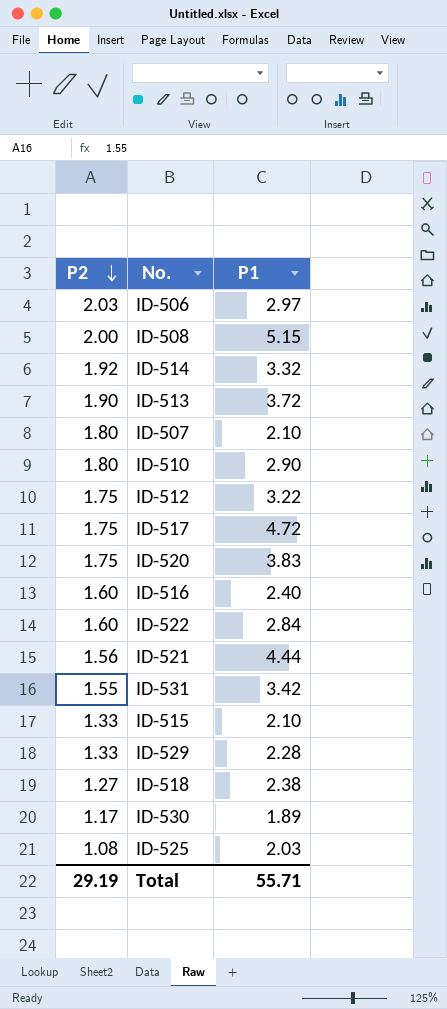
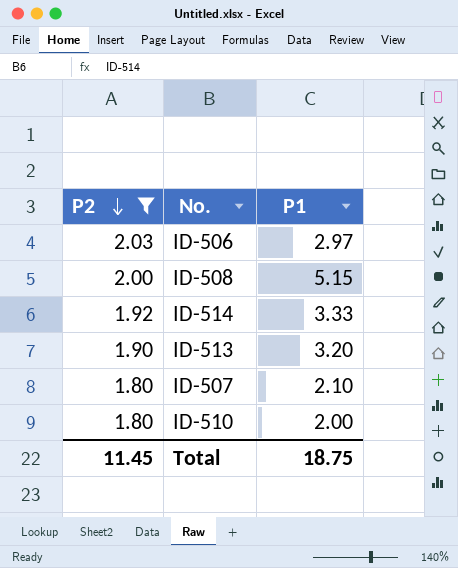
filter: none -> P2 >= 1.80
ID-514 | P1: 3.32 -> 3.33
ID-513 | P1: 3.72 -> 3.20
ID-510 | P1: 2.90 -> 2.00
Total | P2: 29.19 -> 11.45
Total | P1: 55.71 -> 18.75

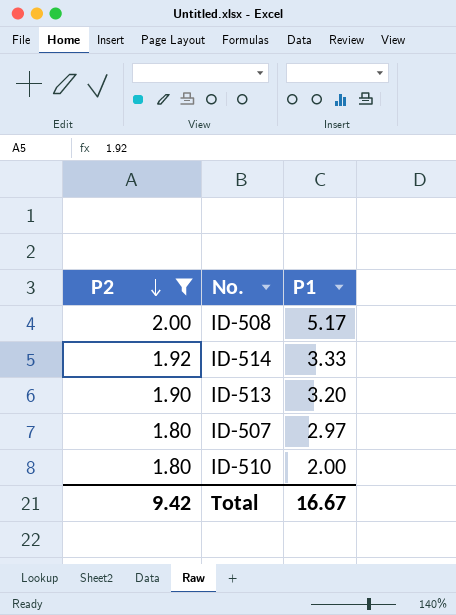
row ID-506: 2.03 | 2.97 -> none
ID-508 | P1: 5.15 -> 5.17
ID-507 | P1: 2.10 -> 2.97
Total | P2: 11.45 -> 9.42
Total | P1: 18.75 -> 16.67

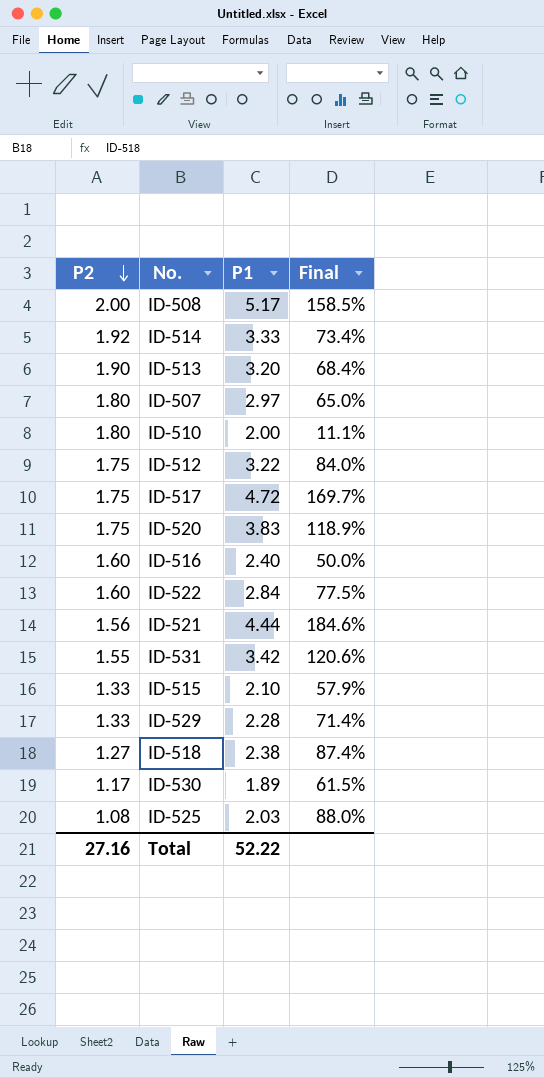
filter: P2 >= 1.80 -> none
column Final | formula: none -> ([P1] - [P2]) / [P2]
Total | P2: 9.42 -> 27.16
Total | P1: 16.67 -> 52.22

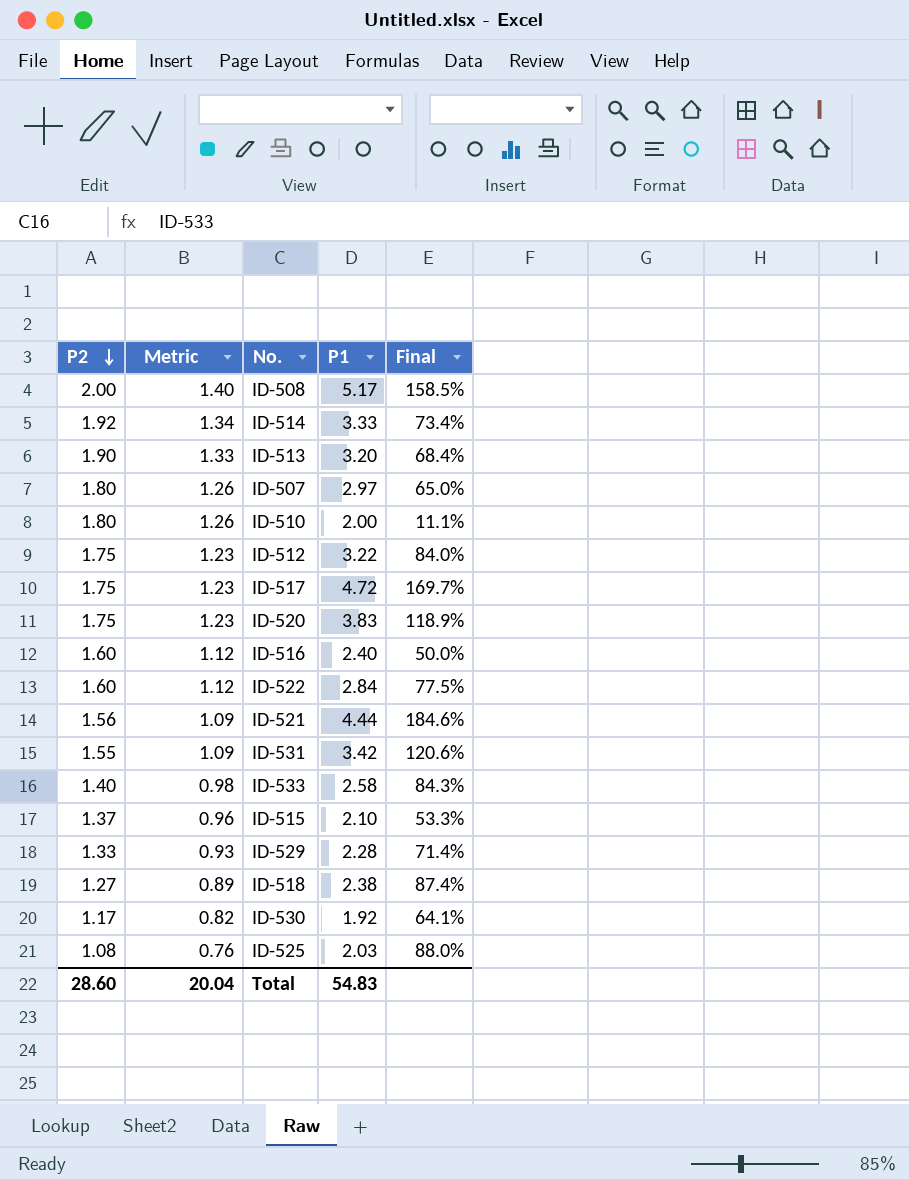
column Metric | formula: none -> [P2] * 0.7
row ID-533: none -> 1.40 | 0.98 | 2.58 | 84.3%
ID-515 | P2: 1.33 -> 1.37
ID-515 | Final: 57.9% -> 53.3%
ID-530 | P1: 1.89 -> 1.92
ID-530 | Final: 61.5% -> 64.1%
Total | P2: 27.16 -> 28.60
Total | P1: 52.22 -> 54.83

